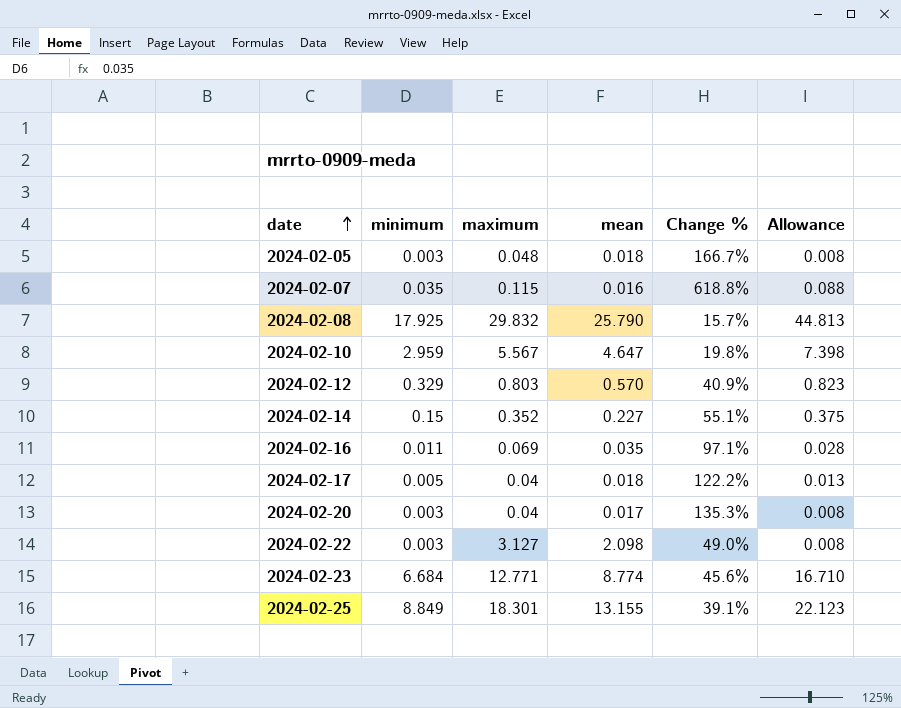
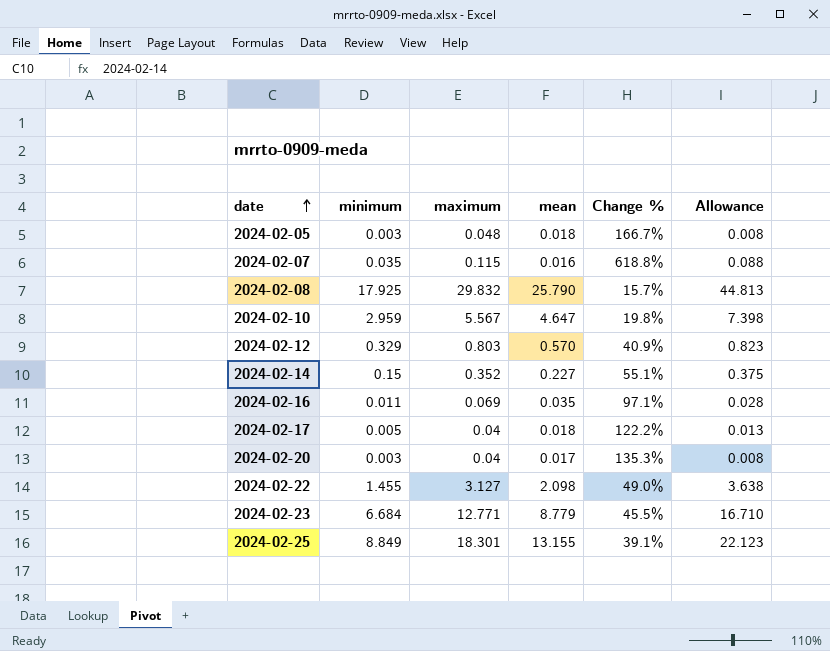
2024-02-22 | minimum: 0.003 -> 1.455
2024-02-22 | Allowance: 0.008 -> 3.638
2024-02-23 | mean: 8.774 -> 8.779
2024-02-23 | Change %: 45.6% -> 45.5%

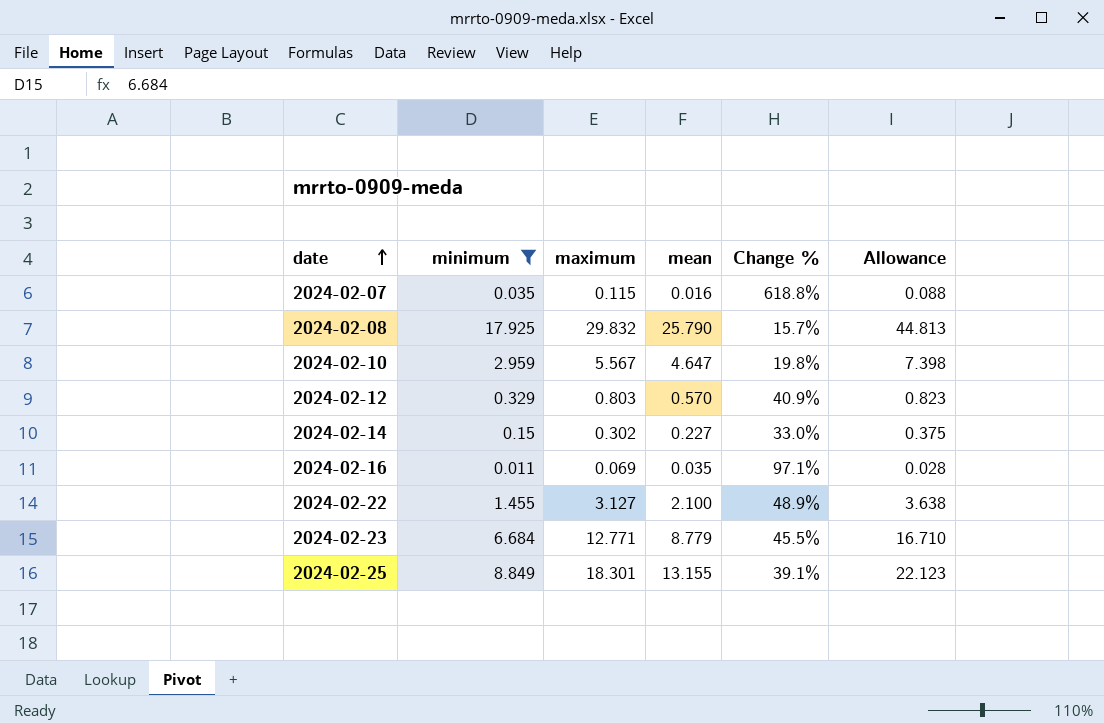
filter: none -> minimum >= 0.011
2024-02-14 | maximum: 0.352 -> 0.302
2024-02-14 | Change %: 55.1% -> 33.0%
2024-02-22 | mean: 2.098 -> 2.100
2024-02-22 | Change %: 49.0% -> 48.9%

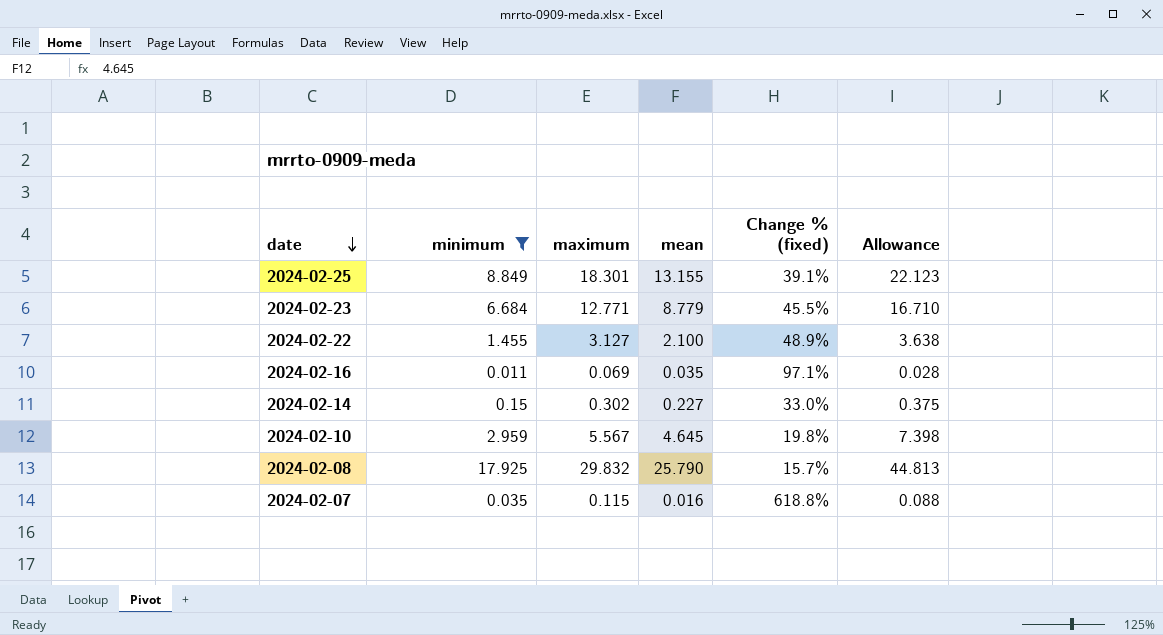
row order: date ascending -> date descending
column name: Change % -> Change % (fixed)
row 2024-02-12: 0.329 | 0.803 | 0.570 | 40.9% | 0.823 -> none
2024-02-10 | mean: 4.647 -> 4.645

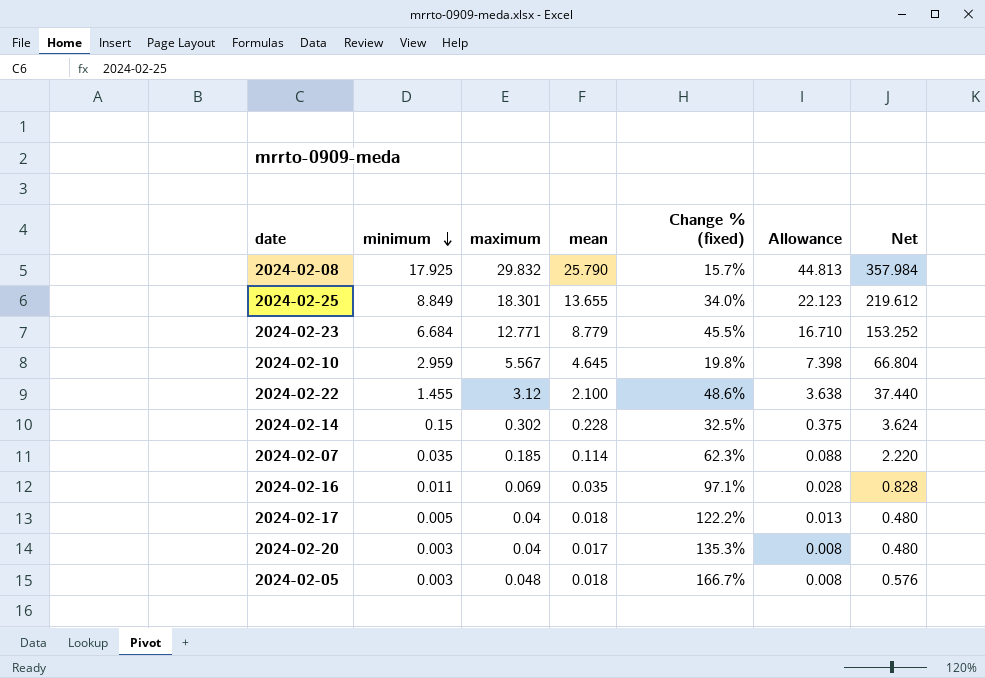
filter: minimum >= 0.011 -> none
row order: date descending -> minimum descending
column Net | formula: none -> [maximum] * 12
2024-02-25 | mean: 13.155 -> 13.655
2024-02-25 | Change % (fixed): 39.1% -> 34.0%
2024-02-22 | maximum: 3.127 -> 3.12
2024-02-22 | Change % (fixed): 48.9% -> 48.6%
2024-02-14 | mean: 0.227 -> 0.228
2024-02-14 | Change % (fixed): 33.0% -> 32.5%
2024-02-07 | maximum: 0.115 -> 0.185
2024-02-07 | mean: 0.016 -> 0.114
2024-02-07 | Change % (fixed): 618.8% -> 62.3%

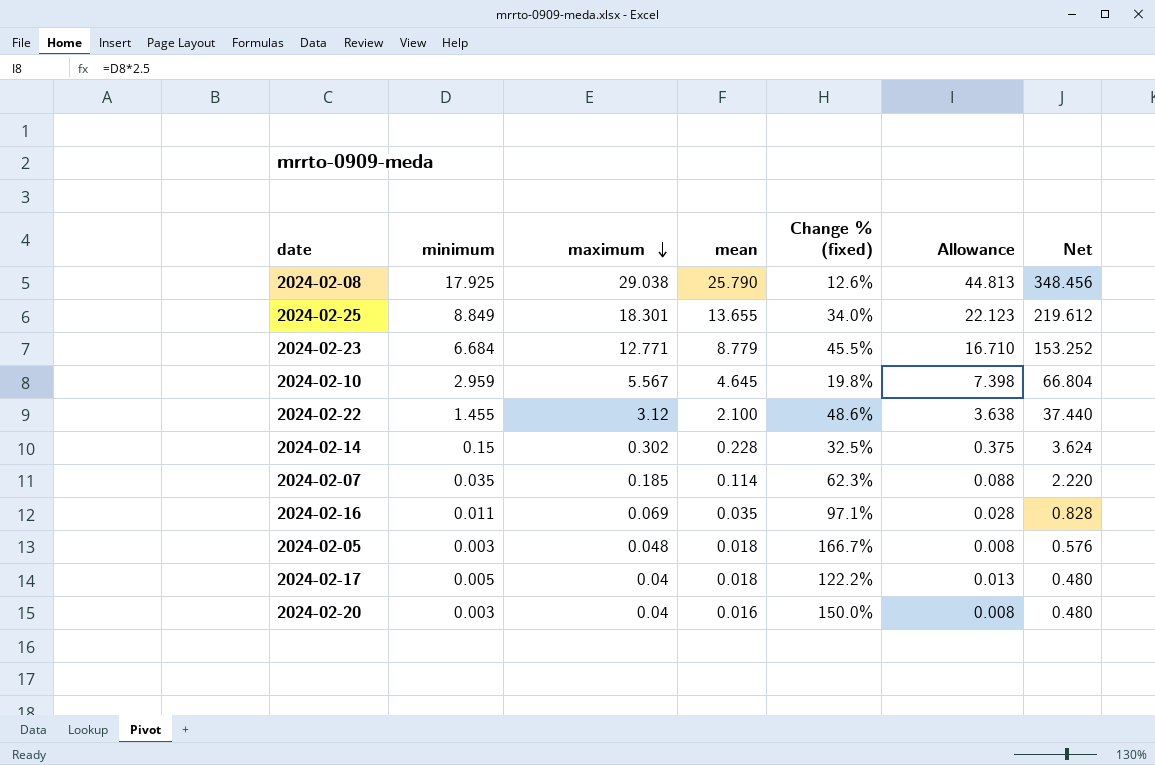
row order: minimum descending -> maximum descending
2024-02-08 | maximum: 29.832 -> 29.038
2024-02-08 | Change % (fixed): 15.7% -> 12.6%
2024-02-08 | Net: 357.984 -> 348.456
2024-02-20 | mean: 0.017 -> 0.016
2024-02-20 | Change % (fixed): 135.3% -> 150.0%

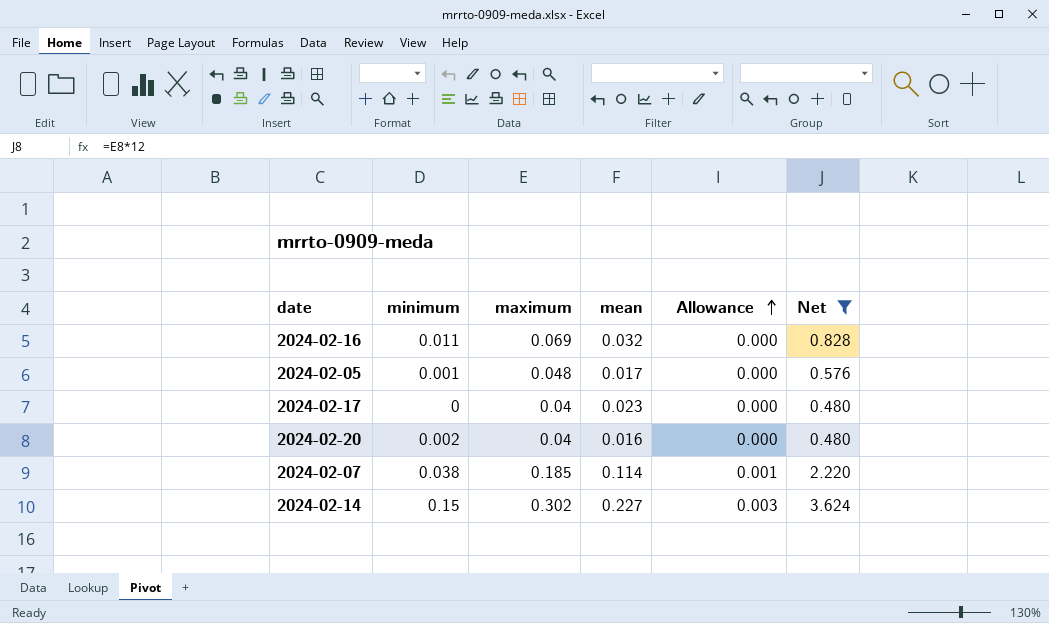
filter: none -> Net <= 3.624
row order: maximum descending -> Allowance ascending
column Change % (fixed) | formula: ([maximum] - [mean]) / [mean] -> none
column Allowance | formula: [minimum] * 2.5 -> [minimum] * 0.02
2024-02-16 | mean: 0.035 -> 0.032
2024-02-05 | minimum: 0.003 -> 0.001
2024-02-05 | mean: 0.018 -> 0.017
2024-02-17 | minimum: 0.005 -> 0
2024-02-17 | mean: 0.018 -> 0.023
2024-02-20 | minimum: 0.003 -> 0.002
2024-02-07 | minimum: 0.035 -> 0.038
2024-02-14 | mean: 0.228 -> 0.227

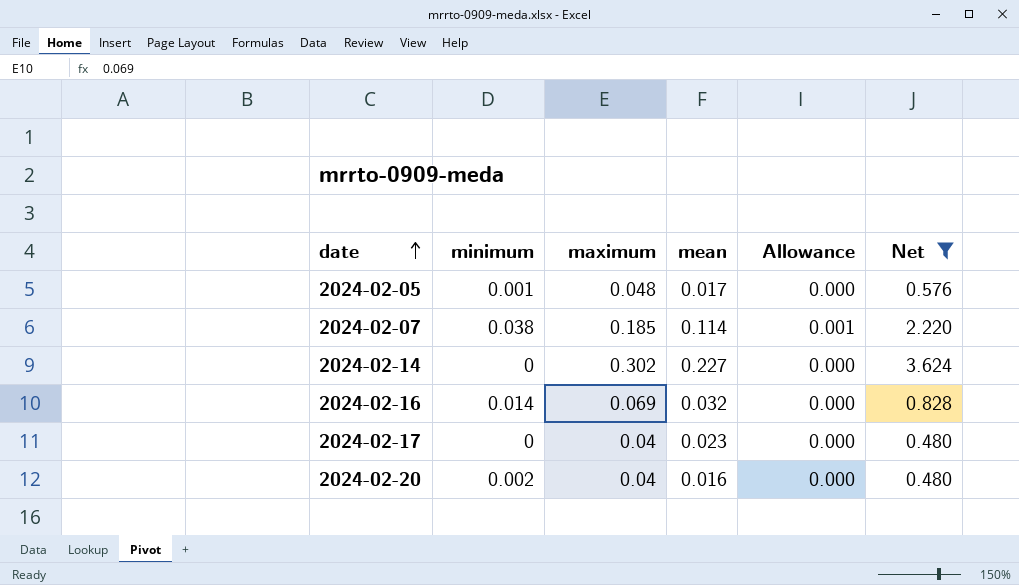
row order: Allowance ascending -> date ascending
2024-02-14 | minimum: 0.15 -> 0
2024-02-14 | Allowance: 0.003 -> 0.000
2024-02-16 | minimum: 0.011 -> 0.014

